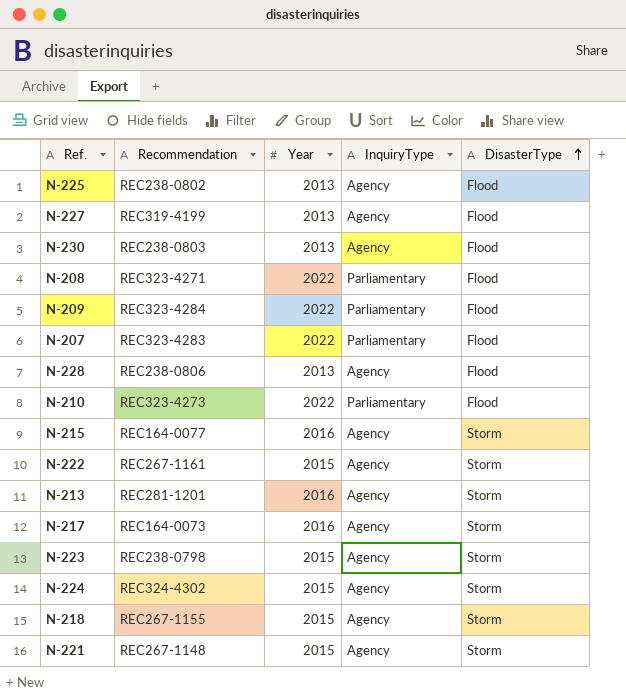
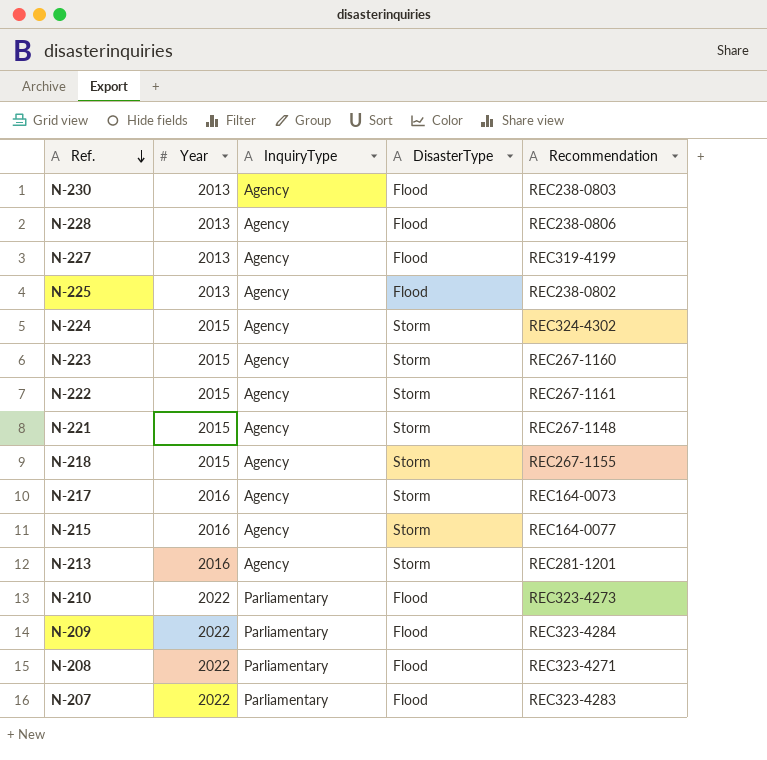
row order: DisasterType ascending -> Ref. descending
column Recommendation | position: 2 -> 5
N-223 | Recommendation: REC238-0798 -> REC267-1160

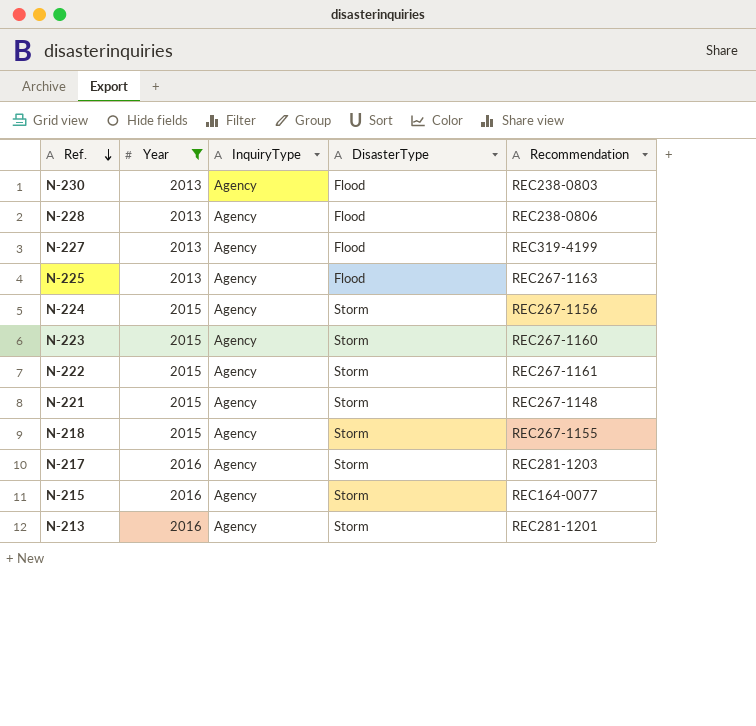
filter: none -> Year != 2022
N-225 | Recommendation: REC238-0802 -> REC267-1163
N-224 | Recommendation: REC324-4302 -> REC267-1156
N-217 | Recommendation: REC164-0073 -> REC281-1203

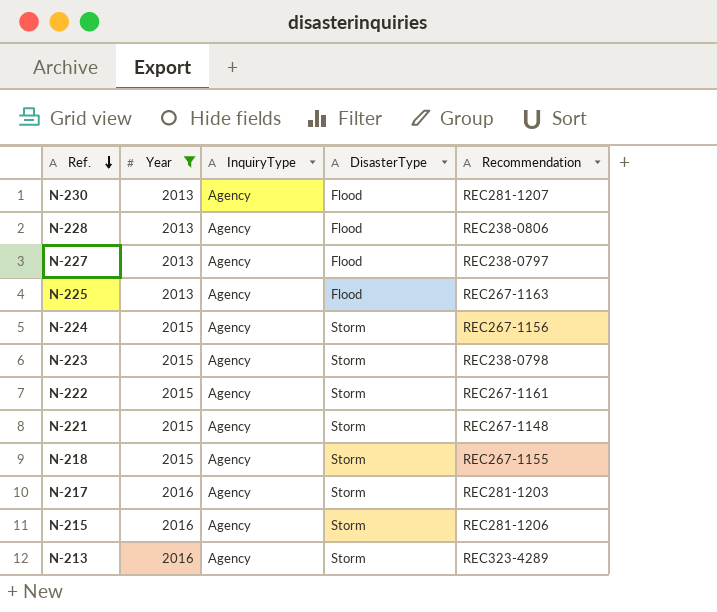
N-230 | Recommendation: REC238-0803 -> REC281-1207
N-227 | Recommendation: REC319-4199 -> REC238-0797
N-223 | Recommendation: REC267-1160 -> REC238-0798
N-215 | Recommendation: REC164-0077 -> REC281-1206
N-213 | Recommendation: REC281-1201 -> REC323-4289

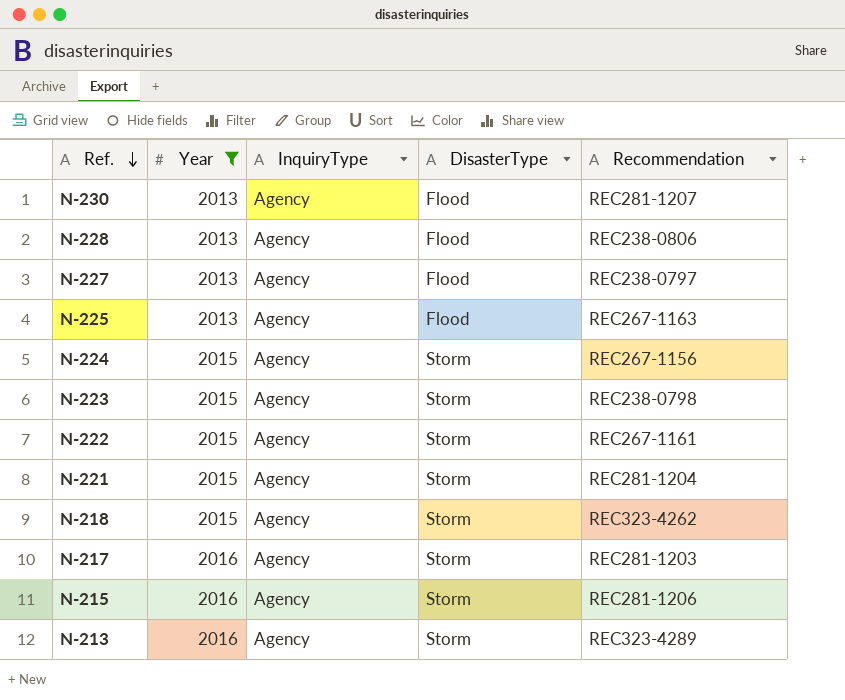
N-221 | Recommendation: REC267-1148 -> REC281-1204
N-218 | Recommendation: REC267-1155 -> REC323-4262

